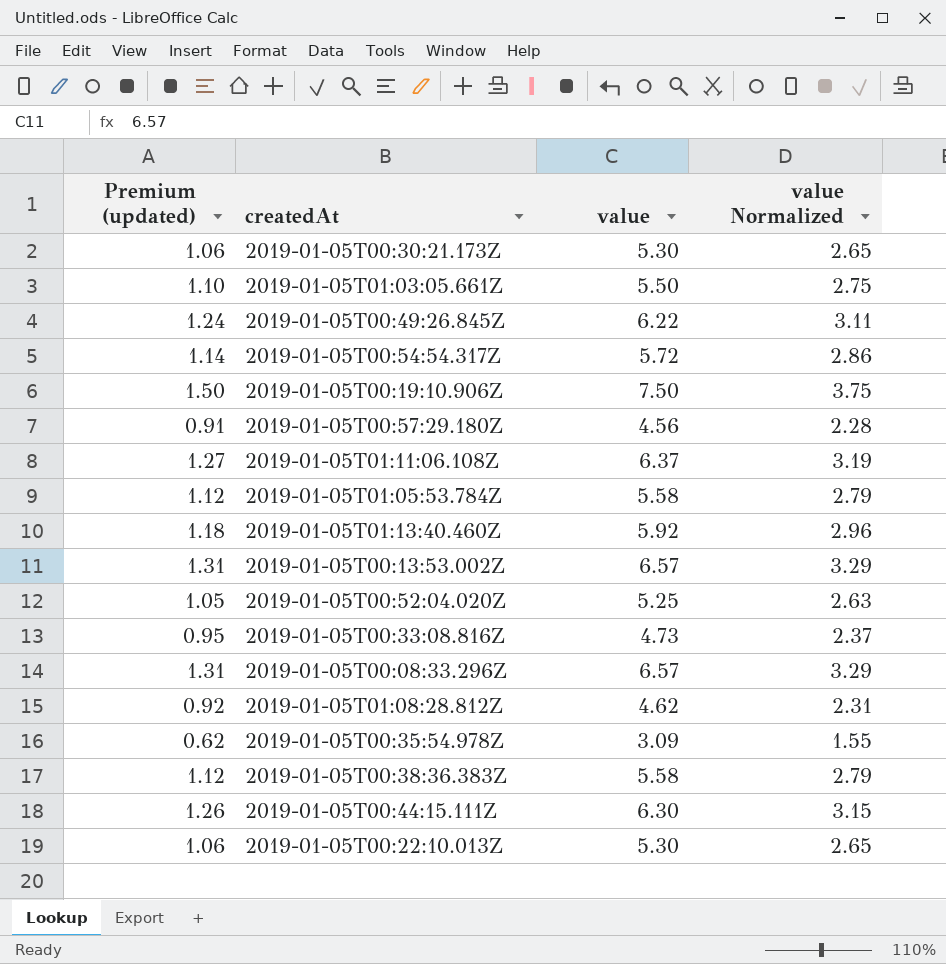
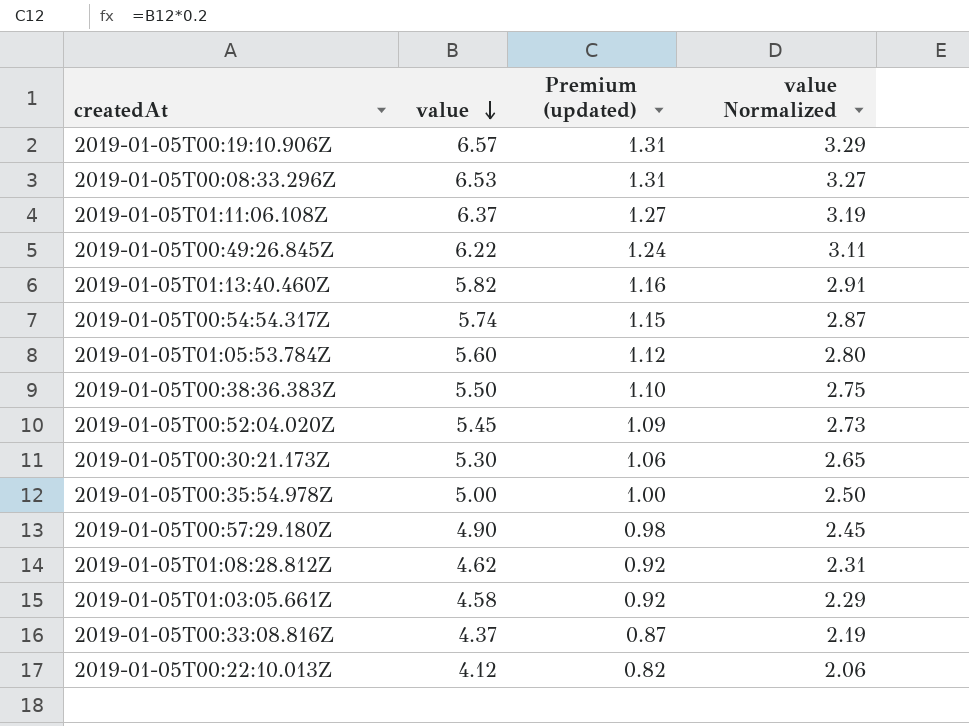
row order: none -> value descending
column Premium (updated) | position: 1 -> 3
row 2019-01-05T00:13:53.002Z: 1.31 | 6.57 | 3.29 -> none
row 2019-01-05T00:44:15.111Z: 1.26 | 6.30 | 3.15 -> none
2019-01-05T00:19:10.906Z | value: 7.50 -> 6.57
2019-01-05T00:19:10.906Z | Premium (updated): 1.50 -> 1.31
2019-01-05T00:19:10.906Z | value Normalized: 3.75 -> 3.29
2019-01-05T00:08:33.296Z | value: 6.57 -> 6.53
2019-01-05T00:08:33.296Z | value Normalized: 3.29 -> 3.27
2019-01-05T01:13:40.460Z | value: 5.92 -> 5.82
2019-01-05T01:13:40.460Z | Premium (updated): 1.18 -> 1.16
2019-01-05T01:13:40.460Z | value Normalized: 2.96 -> 2.91
2019-01-05T00:54:54.317Z | value: 5.72 -> 5.74
2019-01-05T00:54:54.317Z | Premium (updated): 1.14 -> 1.15
2019-01-05T00:54:54.317Z | value Normalized: 2.86 -> 2.87
2019-01-05T01:05:53.784Z | value: 5.58 -> 5.60
2019-01-05T01:05:53.784Z | value Normalized: 2.79 -> 2.80
2019-01-05T00:38:36.383Z | value: 5.58 -> 5.50
2019-01-05T00:38:36.383Z | Premium (updated): 1.12 -> 1.10
2019-01-05T00:38:36.383Z | value Normalized: 2.79 -> 2.75
2019-01-05T00:52:04.020Z | value: 5.25 -> 5.45
2019-01-05T00:52:04.020Z | Premium (updated): 1.05 -> 1.09
2019-01-05T00:52:04.020Z | value Normalized: 2.63 -> 2.73
2019-01-05T00:35:54.978Z | value: 3.09 -> 5.00
2019-01-05T00:35:54.978Z | Premium (updated): 0.62 -> 1.00
2019-01-05T00:35:54.978Z | value Normalized: 1.55 -> 2.50
2019-01-05T00:57:29.180Z | value: 4.56 -> 4.90
2019-01-05T00:57:29.180Z | Premium (updated): 0.91 -> 0.98
2019-01-05T00:57:29.180Z | value Normalized: 2.28 -> 2.45
2019-01-05T01:03:05.661Z | value: 5.50 -> 4.58
2019-01-05T01:03:05.661Z | Premium (updated): 1.10 -> 0.92
2019-01-05T01:03:05.661Z | value Normalized: 2.75 -> 2.29
2019-01-05T00:33:08.816Z | value: 4.73 -> 4.37
2019-01-05T00:33:08.816Z | Premium (updated): 0.95 -> 0.87
2019-01-05T00:33:08.816Z | value Normalized: 2.37 -> 2.19
2019-01-05T00:22:10.013Z | value: 5.30 -> 4.12
2019-01-05T00:22:10.013Z | Premium (updated): 1.06 -> 0.82
2019-01-05T00:22:10.013Z | value Normalized: 2.65 -> 2.06

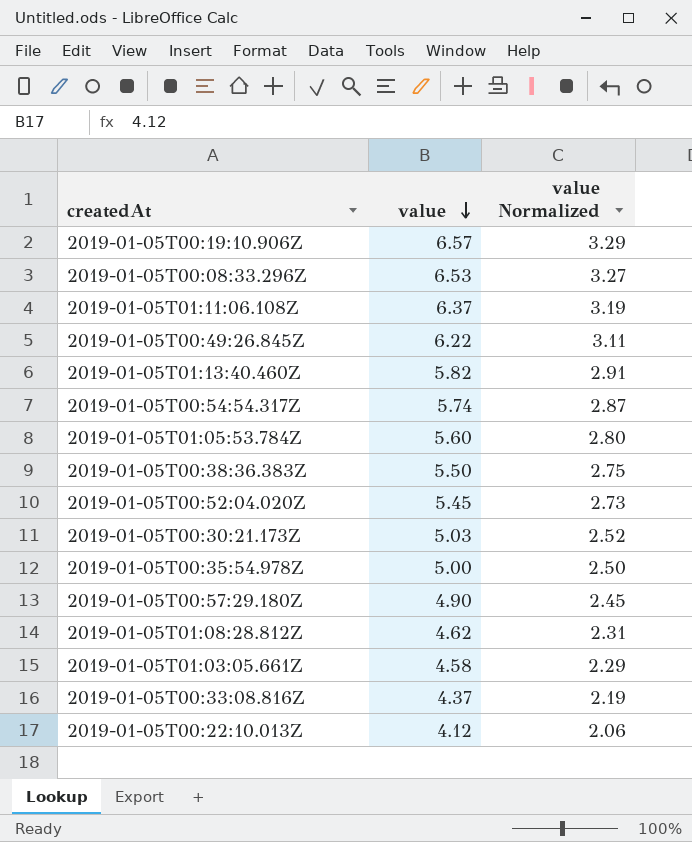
column Premium (updated) | formula: [value] * 0.2 -> none
2019-01-05T00:30:21.173Z | value: 5.30 -> 5.03
2019-01-05T00:30:21.173Z | value Normalized: 2.65 -> 2.52

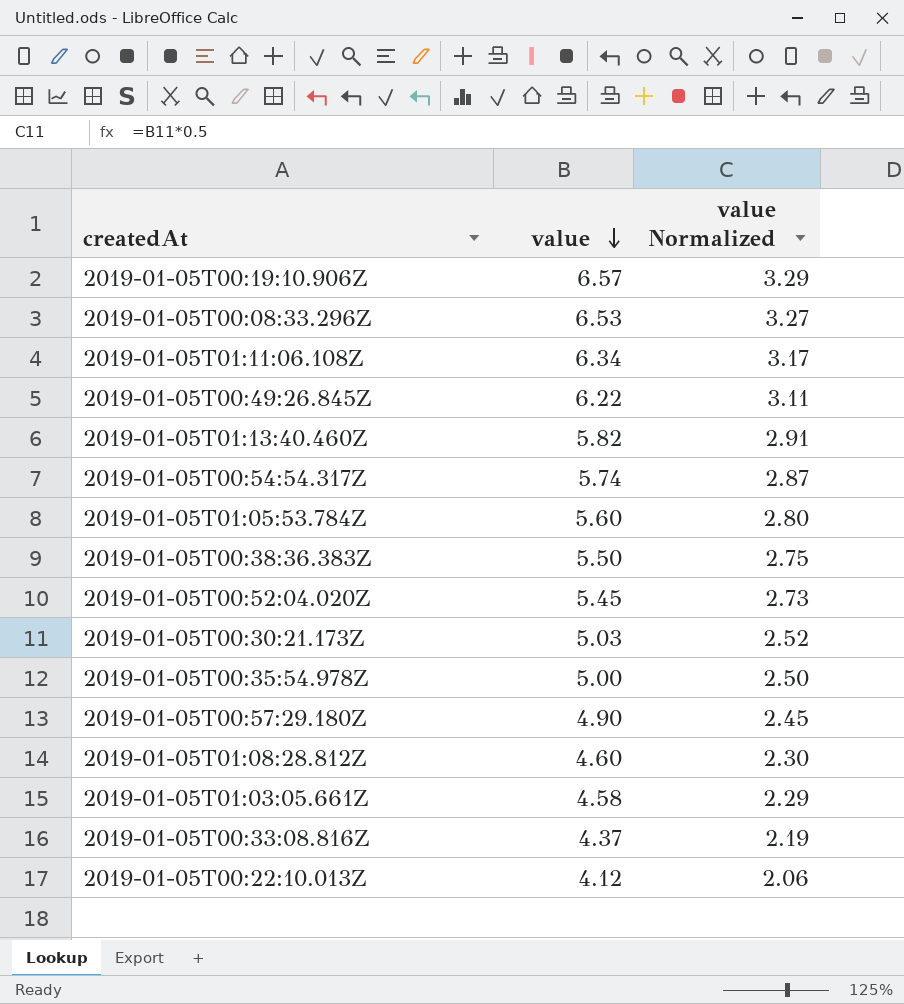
2019-01-05T01:11:06.108Z | value: 6.37 -> 6.34
2019-01-05T01:11:06.108Z | value Normalized: 3.19 -> 3.17
2019-01-05T01:08:28.812Z | value: 4.62 -> 4.60
2019-01-05T01:08:28.812Z | value Normalized: 2.31 -> 2.30

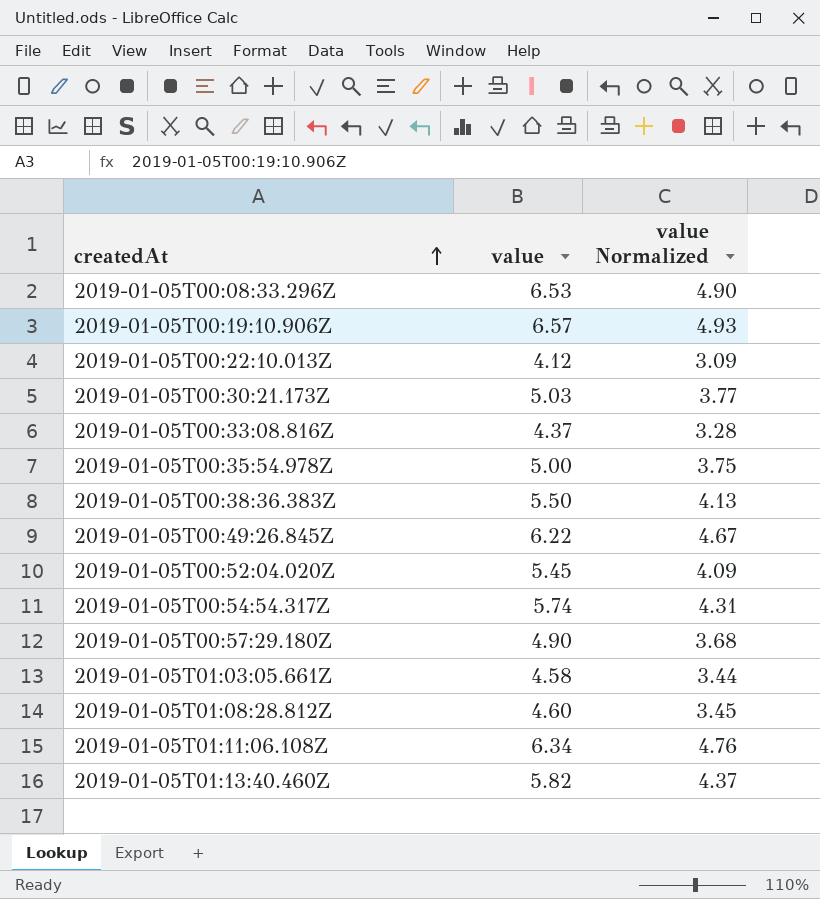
row order: value descending -> createdAt ascending
column value Normalized | formula: [value] * 0.5 -> [value] * 0.75
row 2019-01-05T01:05:53.784Z: 5.60 | 2.80 -> none

